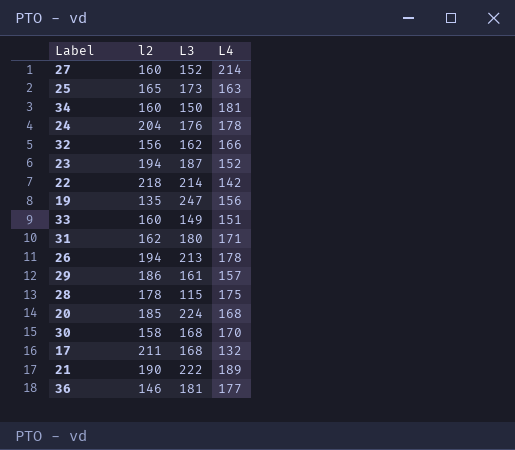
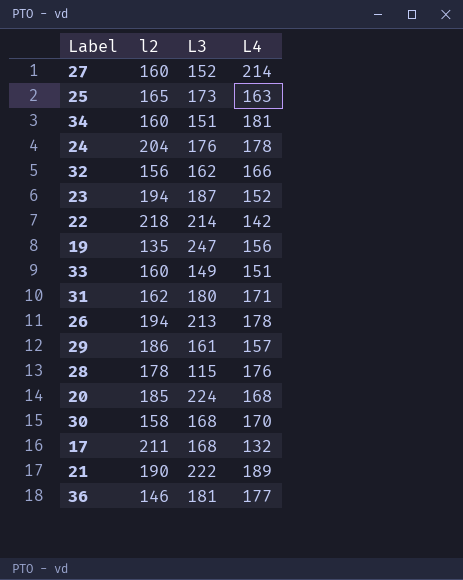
34 | L3: 150 -> 151
28 | L4: 175 -> 176

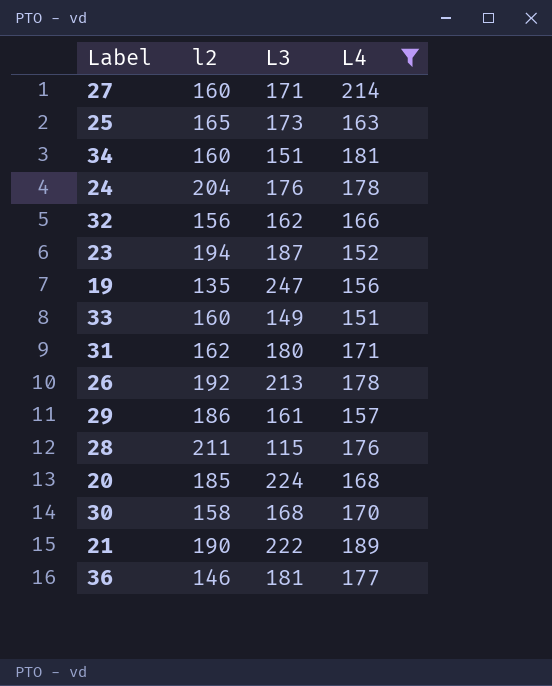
filter: none -> L4 >= 151
27 | L3: 152 -> 171
26 | l2: 194 -> 192
28 | l2: 178 -> 211

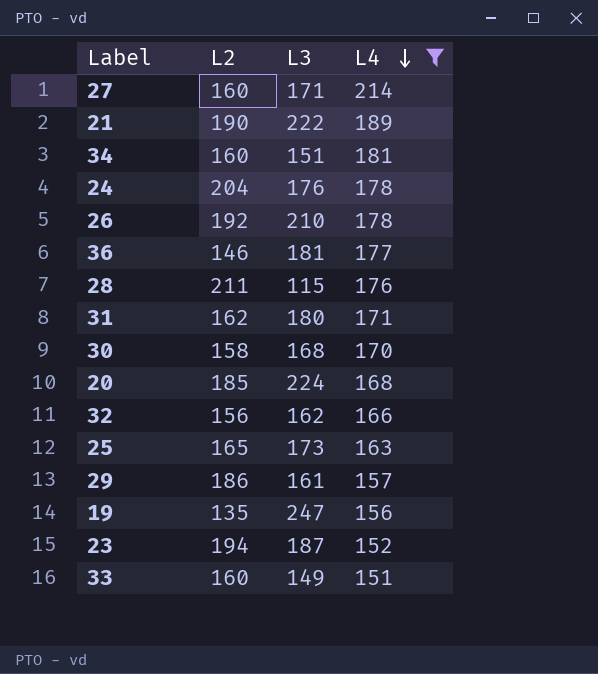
row order: none -> L4 descending
column name: l2 -> L2
26 | L3: 213 -> 210

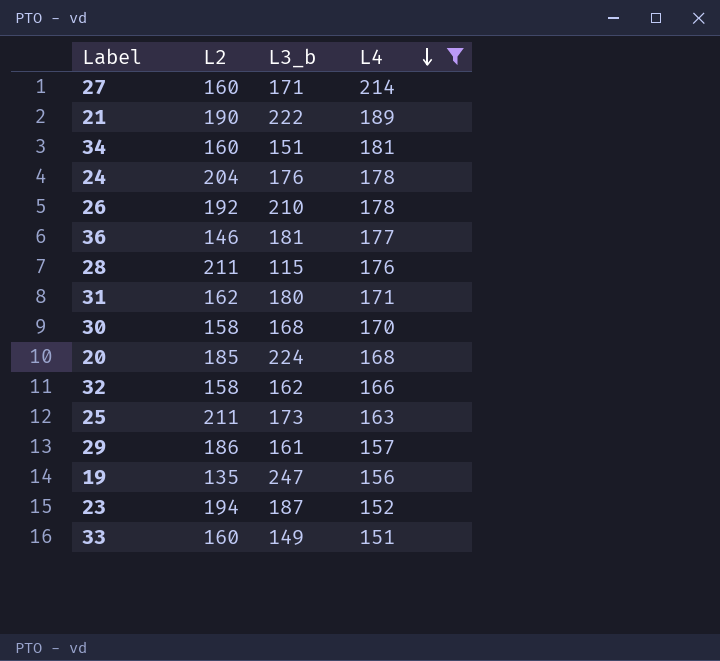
column name: L3 -> L3_b
32 | L2: 156 -> 158
25 | L2: 165 -> 211

